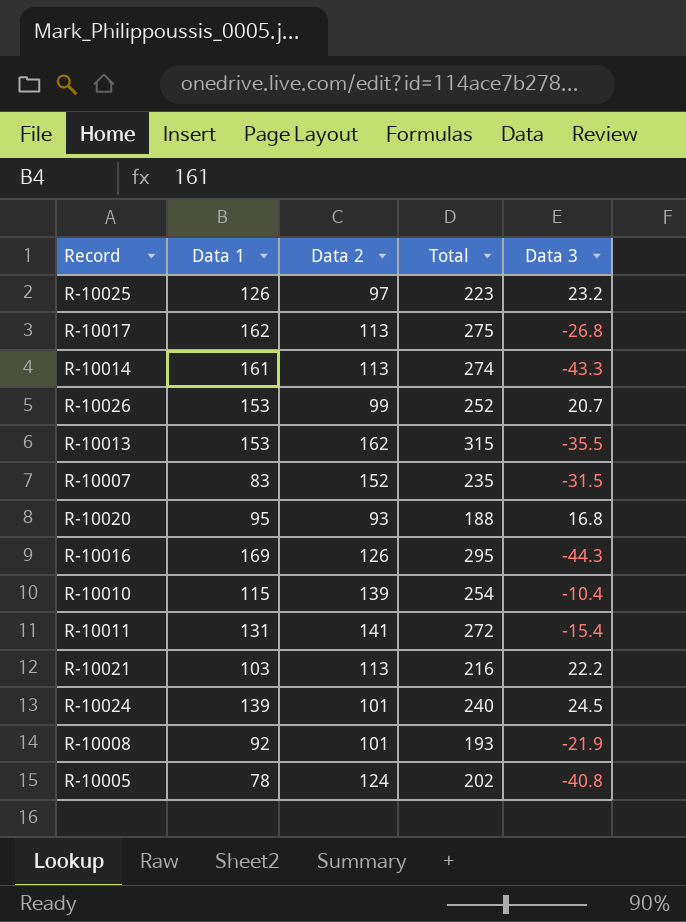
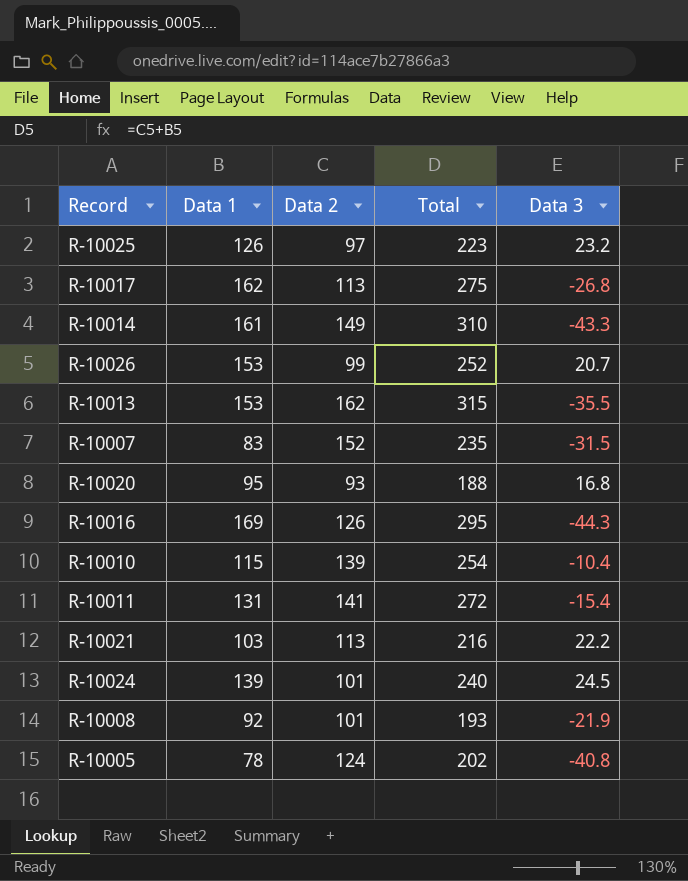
R-10014 | Data 2: 113 -> 149
R-10014 | Total: 274 -> 310

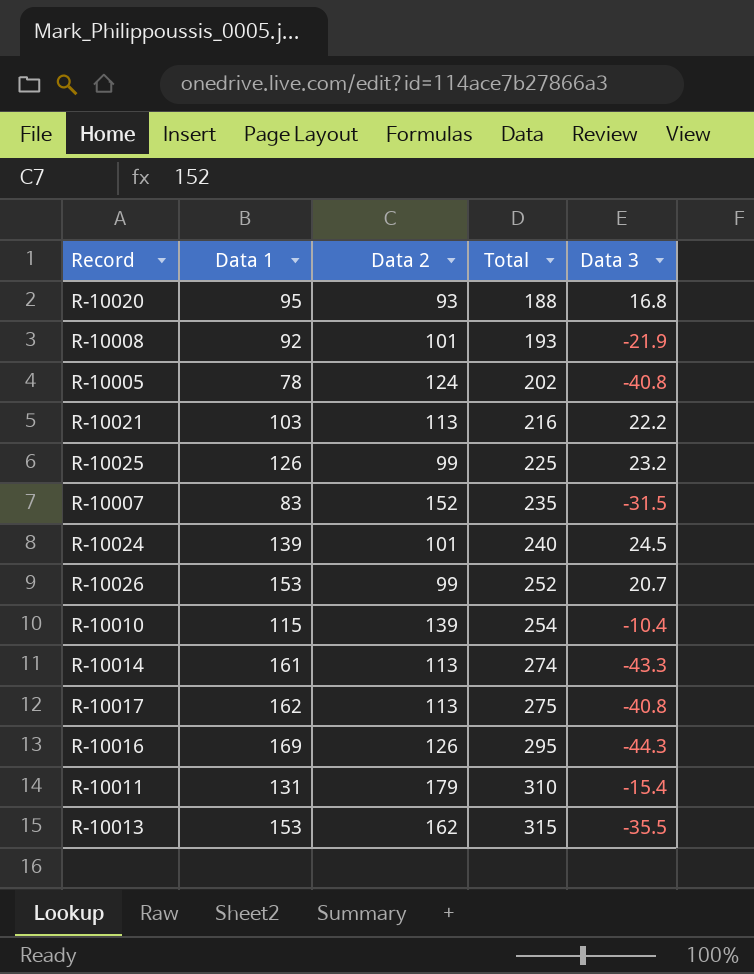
row order: none -> Total ascending
R-10025 | Data 2: 97 -> 99
R-10025 | Total: 223 -> 225
R-10014 | Data 2: 149 -> 113
R-10014 | Total: 310 -> 274
R-10017 | Data 3: -26.8 -> -40.8
R-10011 | Data 2: 141 -> 179
R-10011 | Total: 272 -> 310

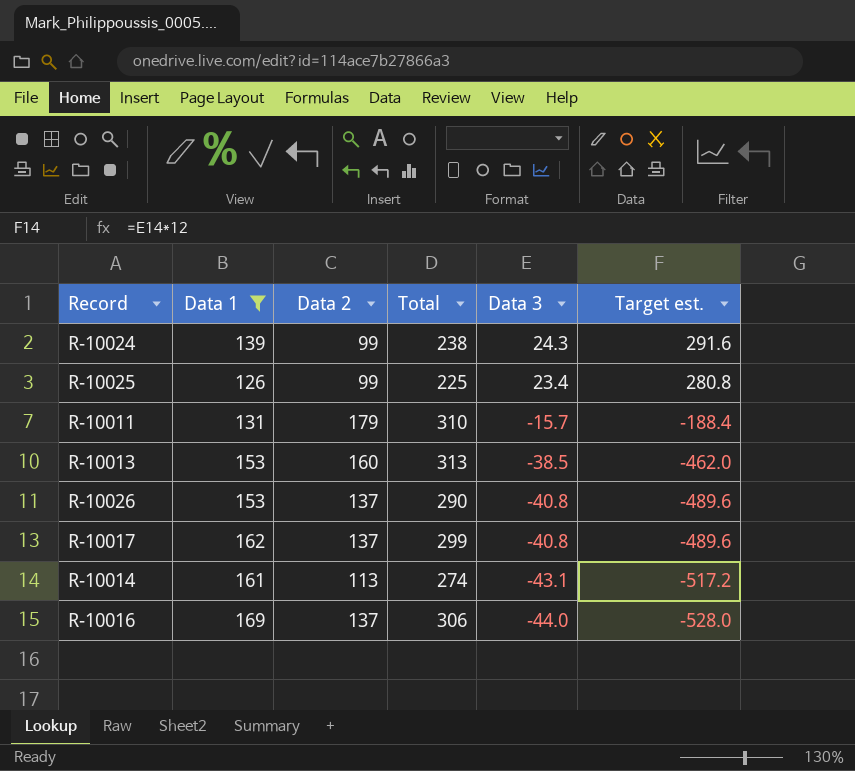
filter: none -> Data 1 >= 126
row order: Total ascending -> Data 3 descending
column Target est. | formula: none -> [Data 3] * 12
R-10024 | Data 2: 101 -> 99
R-10024 | Total: 240 -> 238
R-10024 | Data 3: 24.5 -> 24.3
R-10025 | Data 3: 23.2 -> 23.4
R-10011 | Data 3: -15.4 -> -15.7
R-10013 | Data 2: 162 -> 160
R-10013 | Total: 315 -> 313
R-10013 | Data 3: -35.5 -> -38.5
R-10026 | Data 2: 99 -> 137
R-10026 | Total: 252 -> 290
R-10026 | Data 3: 20.7 -> -40.8
R-10017 | Data 2: 113 -> 137
R-10017 | Total: 275 -> 299
R-10014 | Data 3: -43.3 -> -43.1
R-10016 | Data 2: 126 -> 137
R-10016 | Total: 295 -> 306
R-10016 | Data 3: -44.3 -> -44.0

